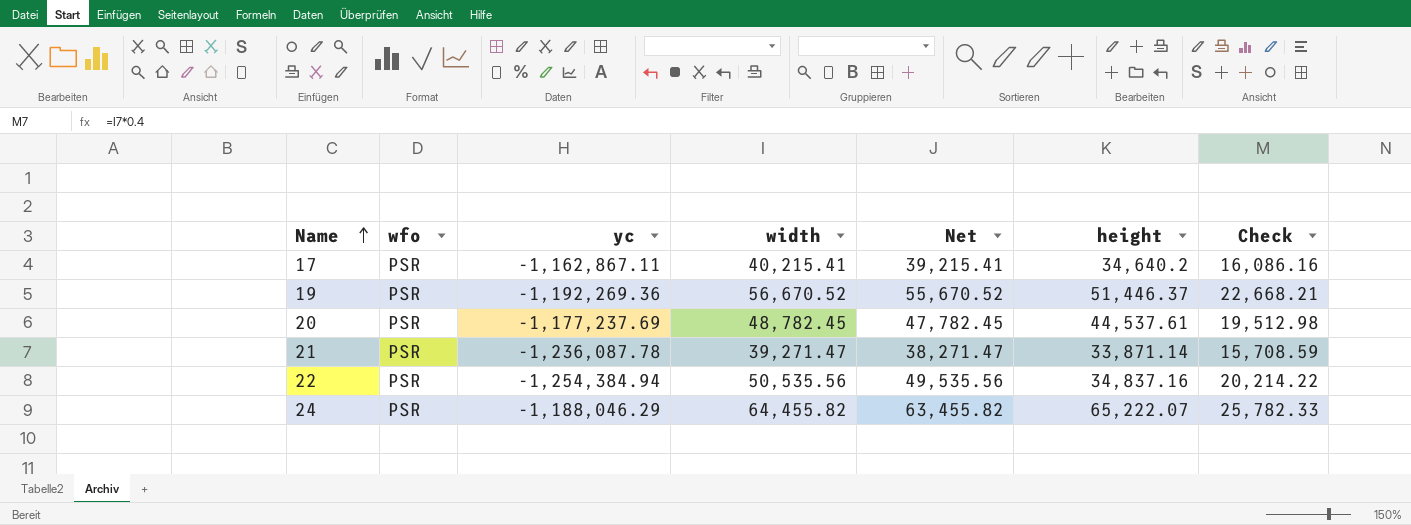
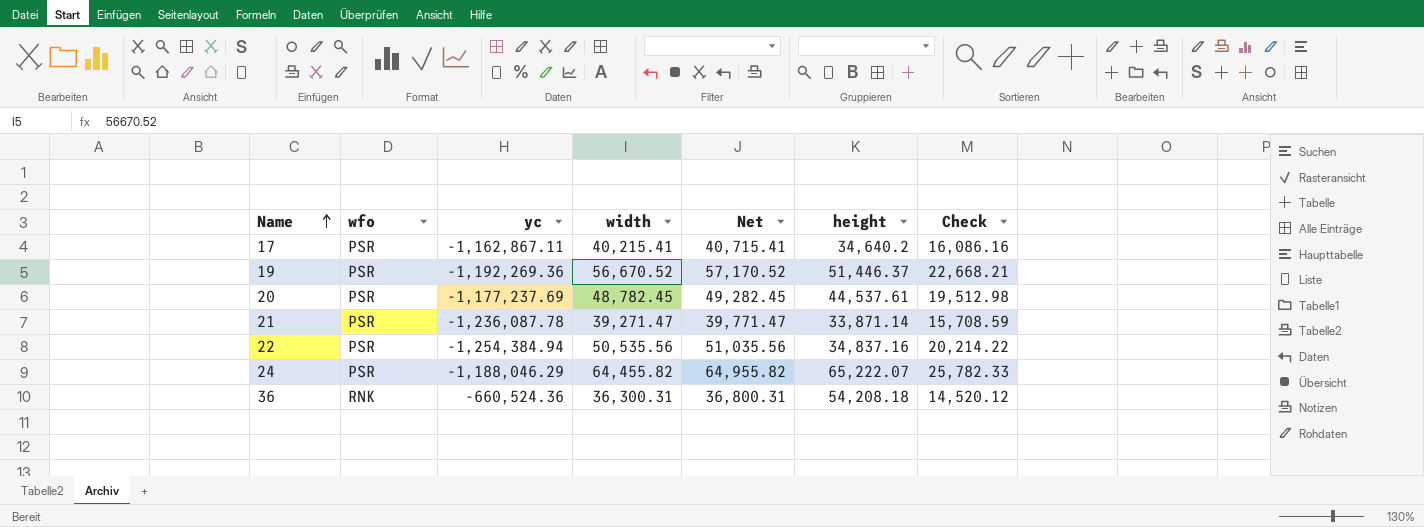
column Net | formula: [width] - 1000 -> [width] + 500
row 36: none -> RNK | -660,524.36 | 36,300.31 | 36,800.31 | 54,208.18 | 14,520.12

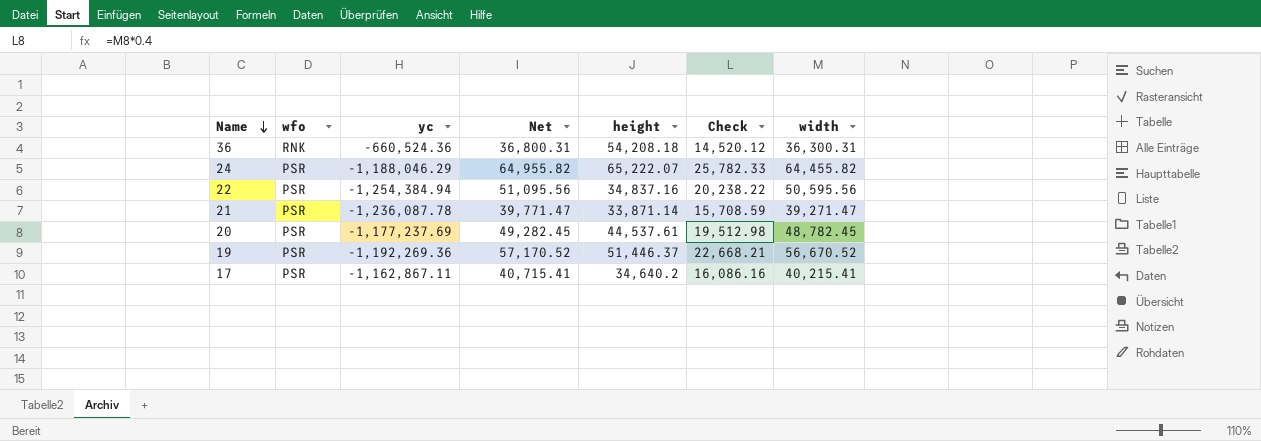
row order: Name ascending -> Name descending
column width | position: 4 -> 7
22 | Net: 51,035.56 -> 51,095.56
22 | Check: 20,214.22 -> 20,238.22
22 | width: 50,535.56 -> 50,595.56

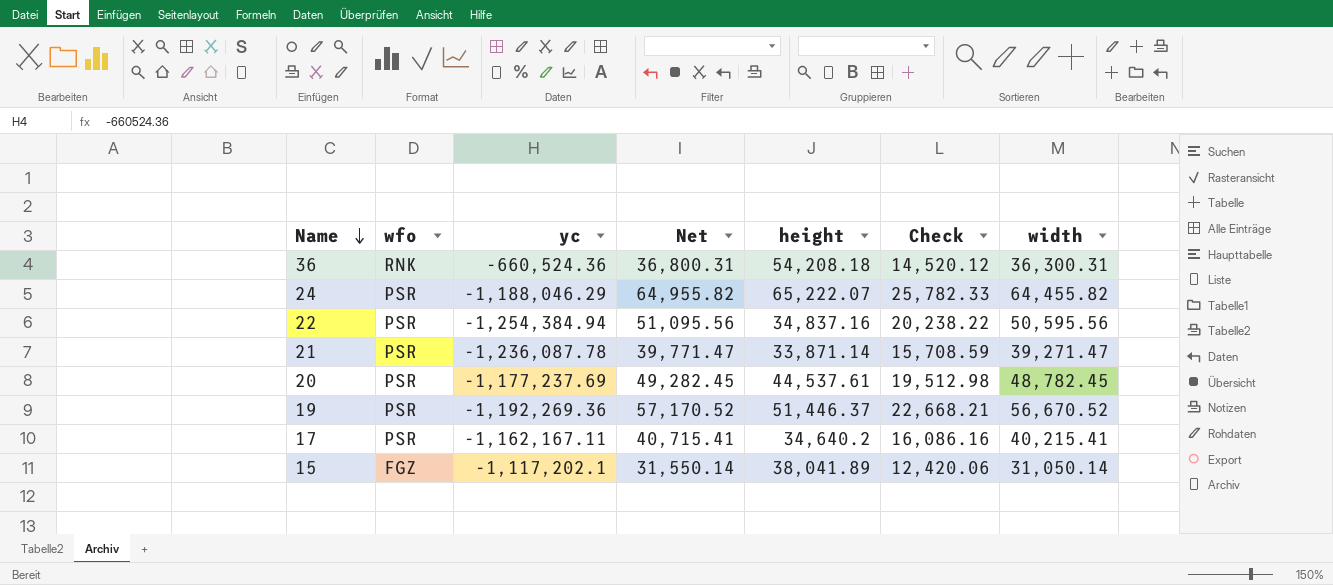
17 | yc: -1,162,867.11 -> -1,162,167.11
row 15: none -> FGZ | -1,117,202.1 | 31,550.14 | 38,041.89 | 12,420.06 | 31,050.14

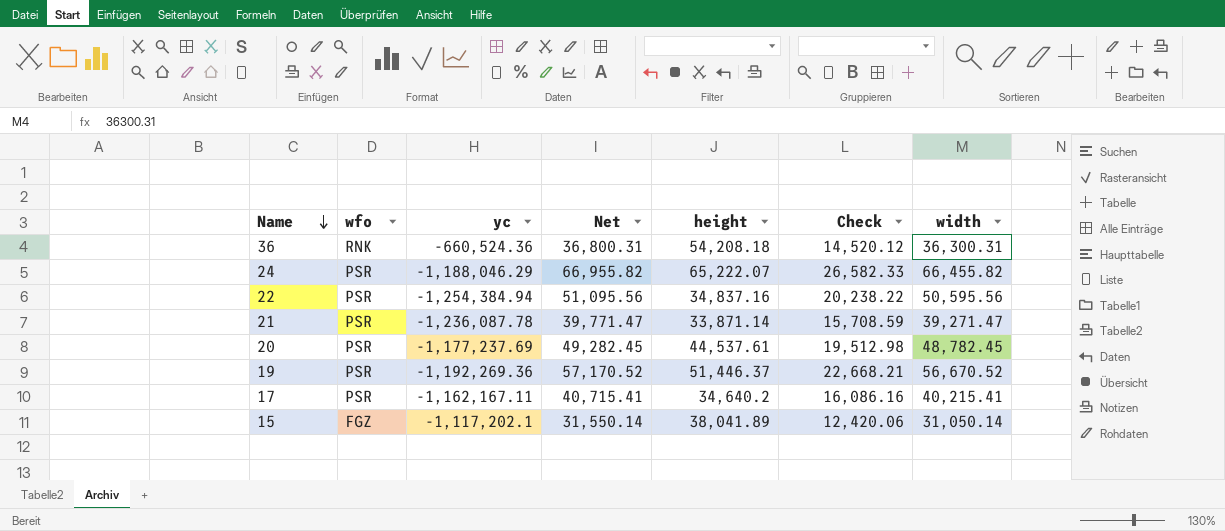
24 | Net: 64,955.82 -> 66,955.82
24 | Check: 25,782.33 -> 26,582.33
24 | width: 64,455.82 -> 66,455.82

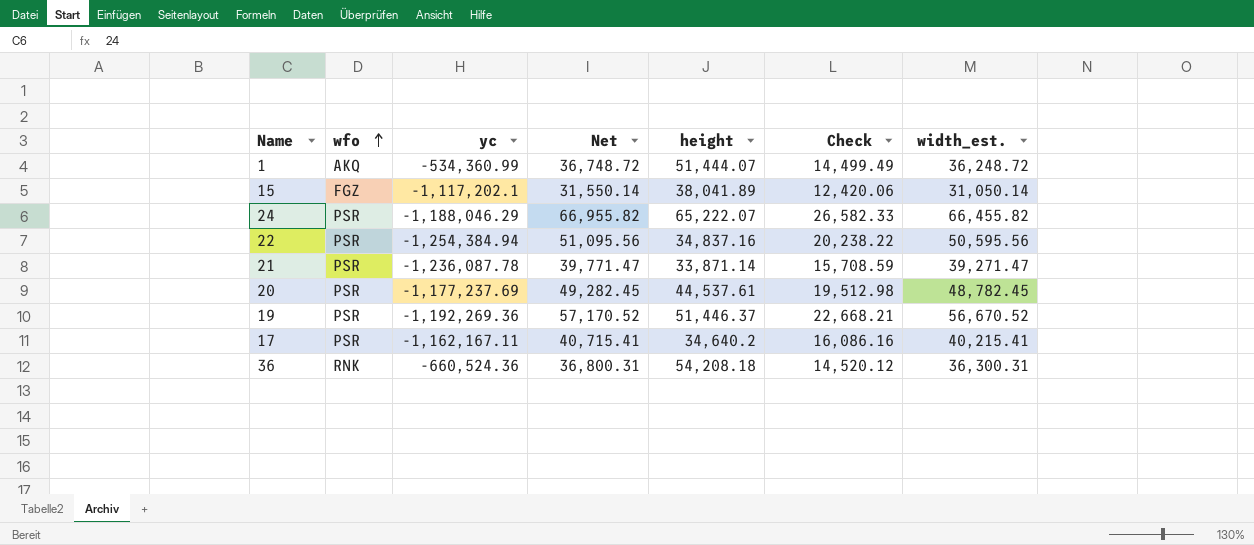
row order: Name descending -> wfo ascending
column name: width -> width_est.
row 1: none -> AKQ | -534,360.99 | 36,748.72 | 51,444.07 | 14,499.49 | 36,248.72

